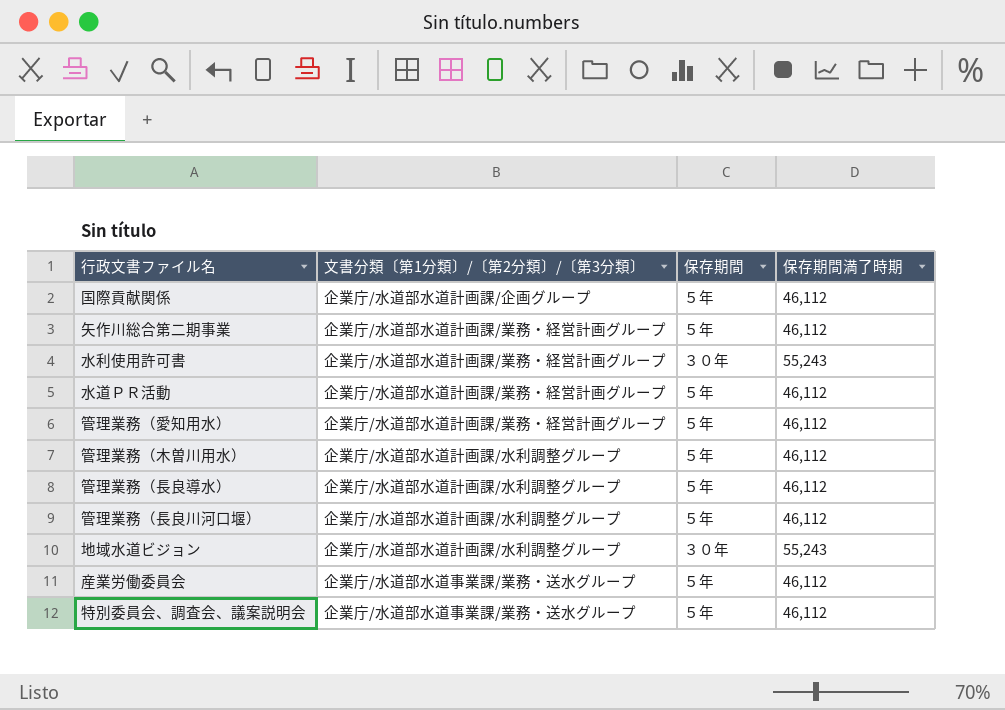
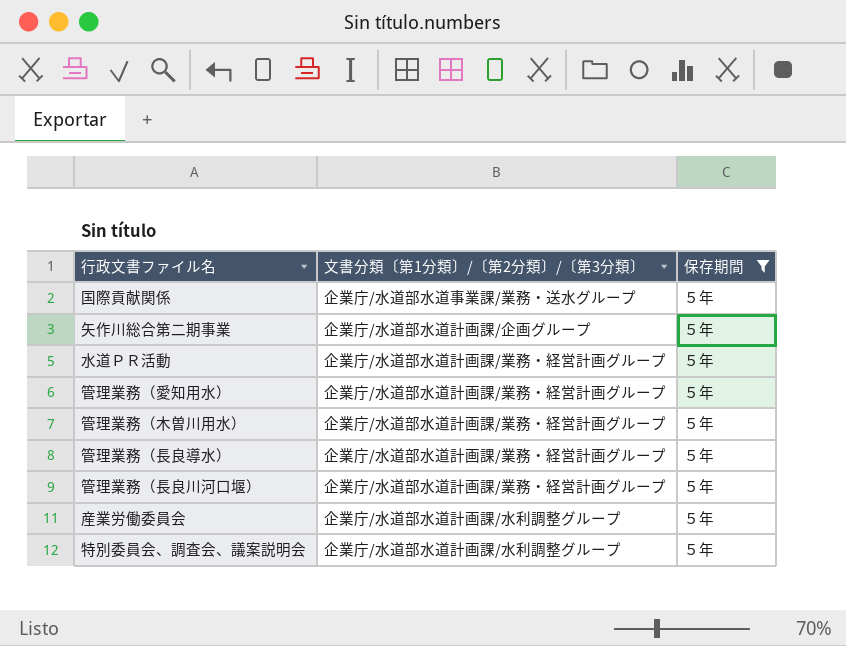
filter: none -> 保存期間 = ５年
column 保存期間満了時期 | position: 4 -> none
国際貢献関係 | 文書分類〔第1分類〕/〔第2分類〕/〔第3分類〕: 企業庁/水道部水道計画課/企画グループ -> 企業庁/水道部水道事業課/業務・送水グループ
矢作川総合第二期事業 | 文書分類〔第1分類〕/〔第2分類〕/〔第3分類〕: 企業庁/水道部水道計画課/業務・経営計画グループ -> 企業庁/水道部水道計画課/企画グループ
管理業務（木曽川用水） | 文書分類〔第1分類〕/〔第2分類〕/〔第3分類〕: 企業庁/水道部水道計画課/水利調整グループ -> 企業庁/水道部水道計画課/業務・経営計画グループ
管理業務（長良導水） | 文書分類〔第1分類〕/〔第2分類〕/〔第3分類〕: 企業庁/水道部水道計画課/水利調整グループ -> 企業庁/水道部水道計画課/業務・経営計画グループ
管理業務（長良川河口堰） | 文書分類〔第1分類〕/〔第2分類〕/〔第3分類〕: 企業庁/水道部水道計画課/水利調整グループ -> 企業庁/水道部水道計画課/業務・経営計画グループ
産業労働委員会 | 文書分類〔第1分類〕/〔第2分類〕/〔第3分類〕: 企業庁/水道部水道事業課/業務・送水グループ -> 企業庁/水道部水道計画課/水利調整グループ
特別委員会、調査会、議案説明会 | 文書分類〔第1分類〕/〔第2分類〕/〔第3分類〕: 企業庁/水道部水道事業課/業務・送水グループ -> 企業庁/水道部水道計画課/水利調整グループ

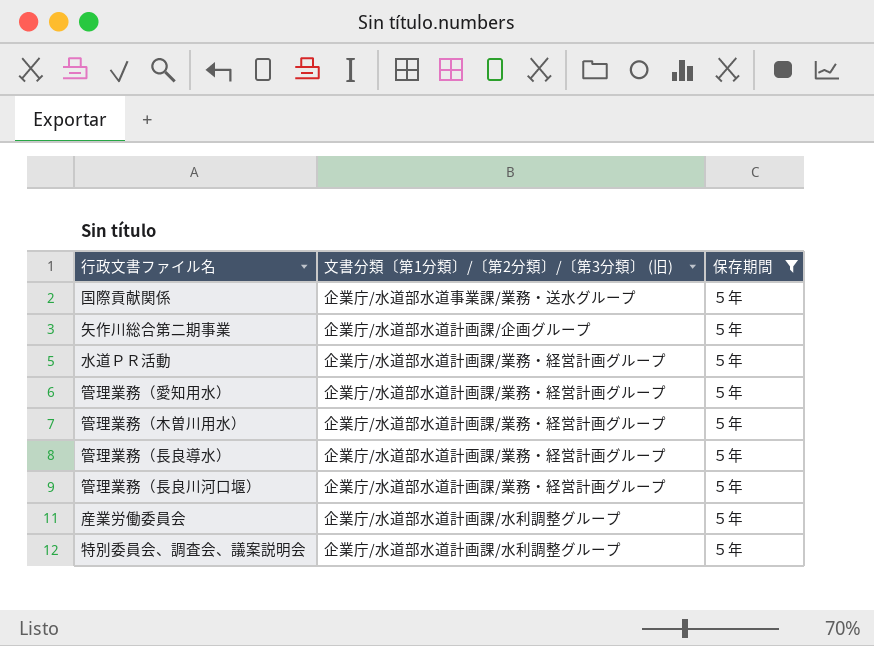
column name: 文書分類〔第1分類〕/〔第2分類〕/〔第3分類〕 -> 文書分類〔第1分類〕/〔第2分類〕/〔第3分類〕 (旧)

